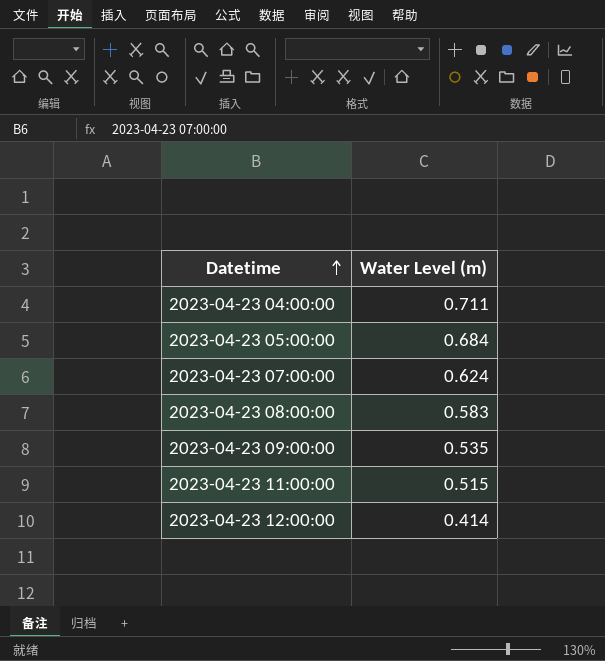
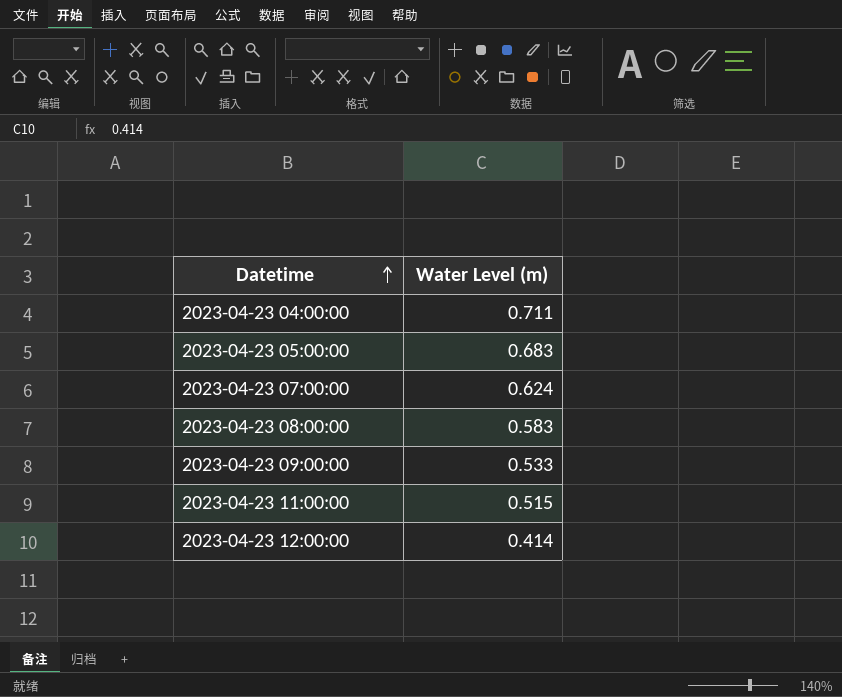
2023-04-23 05:00:00 | Water Level (m): 0.684 -> 0.683
2023-04-23 09:00:00 | Water Level (m): 0.535 -> 0.533

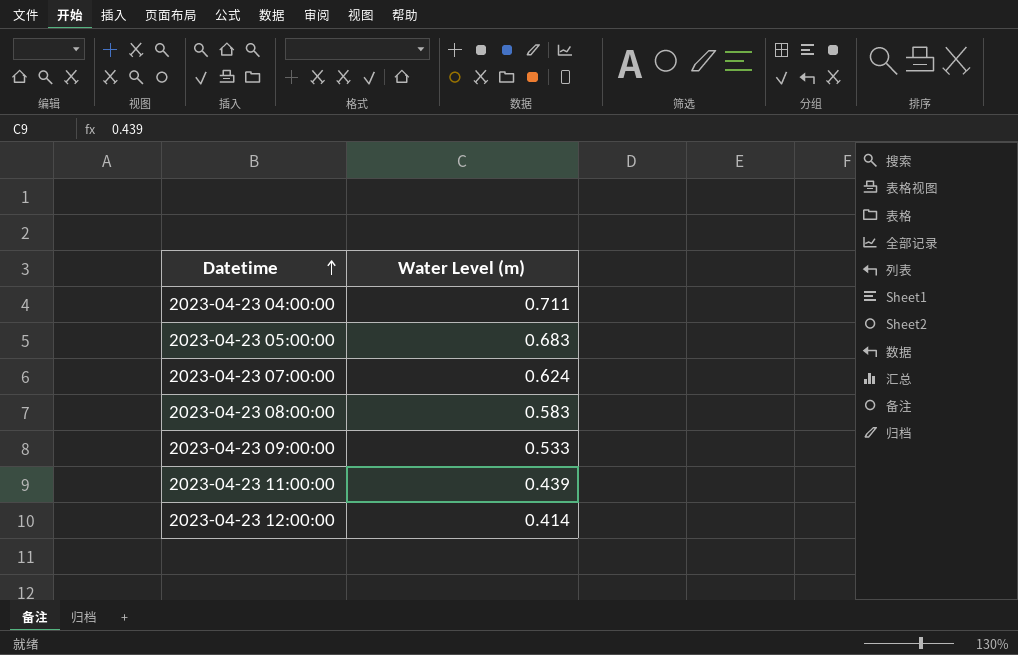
2023-04-23 11:00:00 | Water Level (m): 0.515 -> 0.439

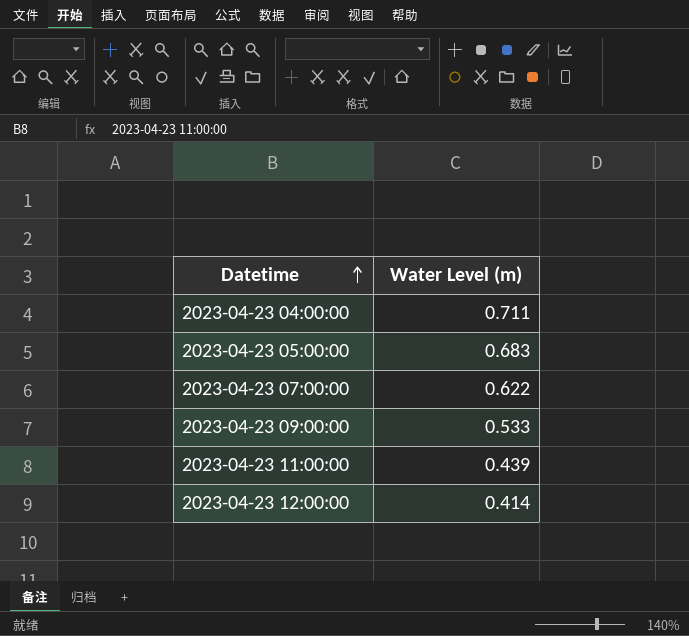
row 2023-04-23 08:00:00: 0.583 -> none
2023-04-23 07:00:00 | Water Level (m): 0.624 -> 0.622

